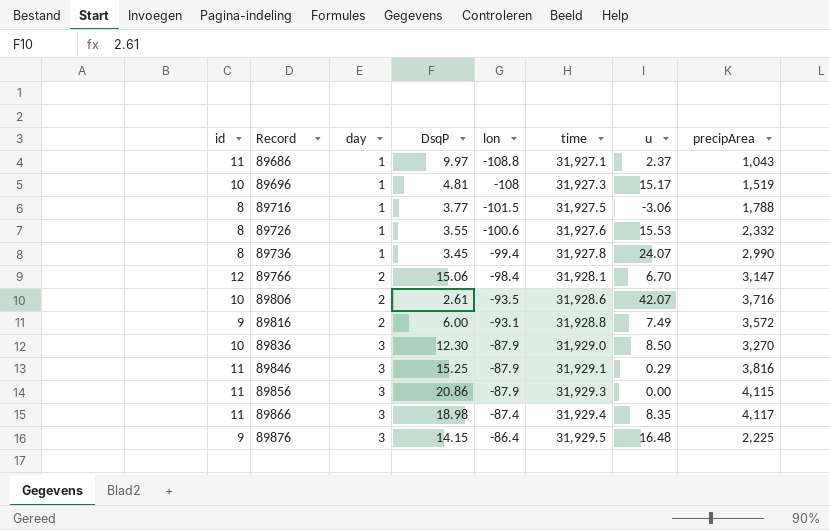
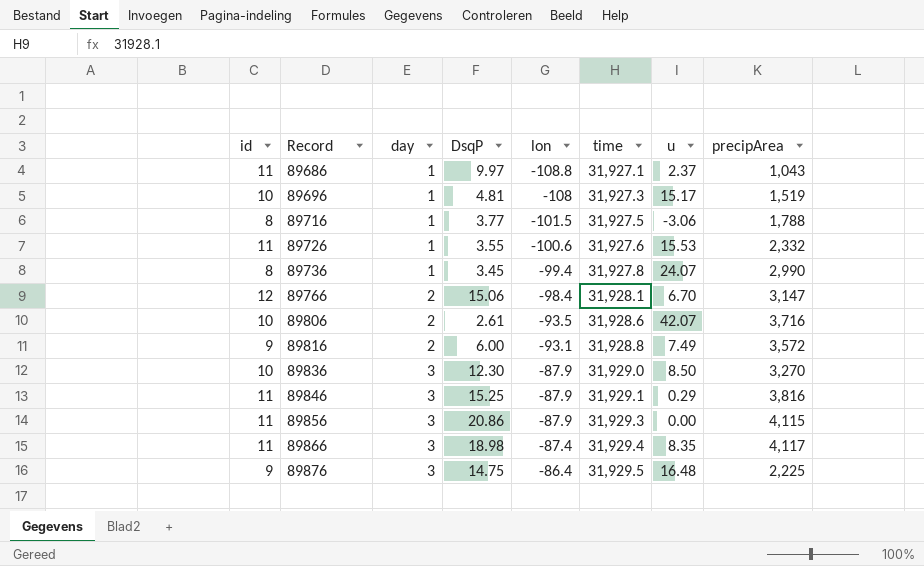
89726 | id: 8 -> 11
89876 | DsqP: 14.15 -> 14.75

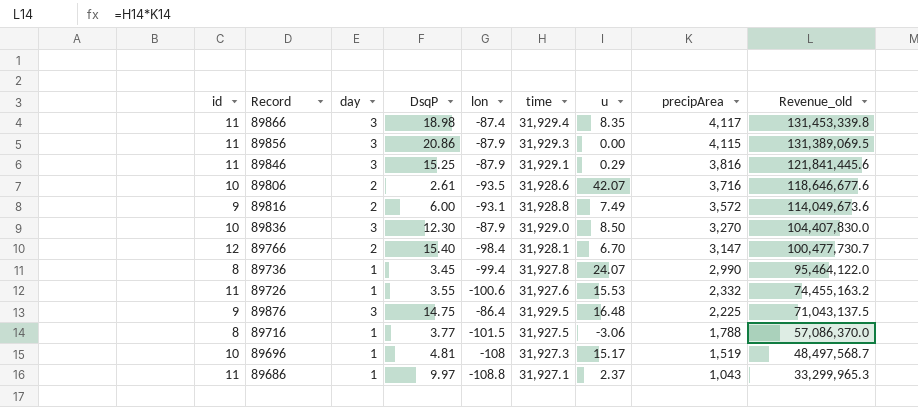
row order: Record ascending -> precipArea descending
column Revenue_old | formula: none -> [time] * [precipArea]
89766 | DsqP: 15.06 -> 15.40

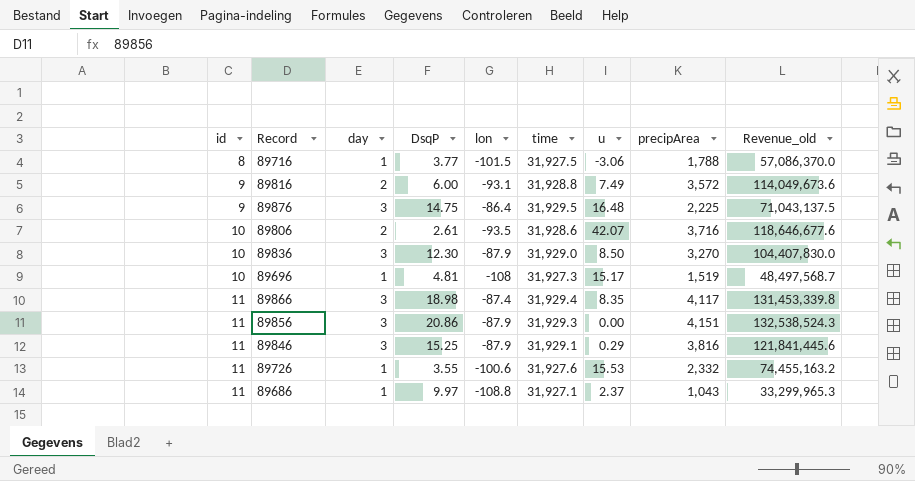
row order: precipArea descending -> id ascending
row 89766: 12 | 2 | 15.40 | -98.4 | 31,928.1 | 6.70 | 3,147 | 100,477,730.7 -> none
row 89736: 8 | 1 | 3.45 | -99.4 | 31,927.8 | 24.07 | 2,990 | 95,464,122.0 -> none
89856 | precipArea: 4,115 -> 4,151
89856 | Revenue_old: 131,389,069.5 -> 132,538,524.3

